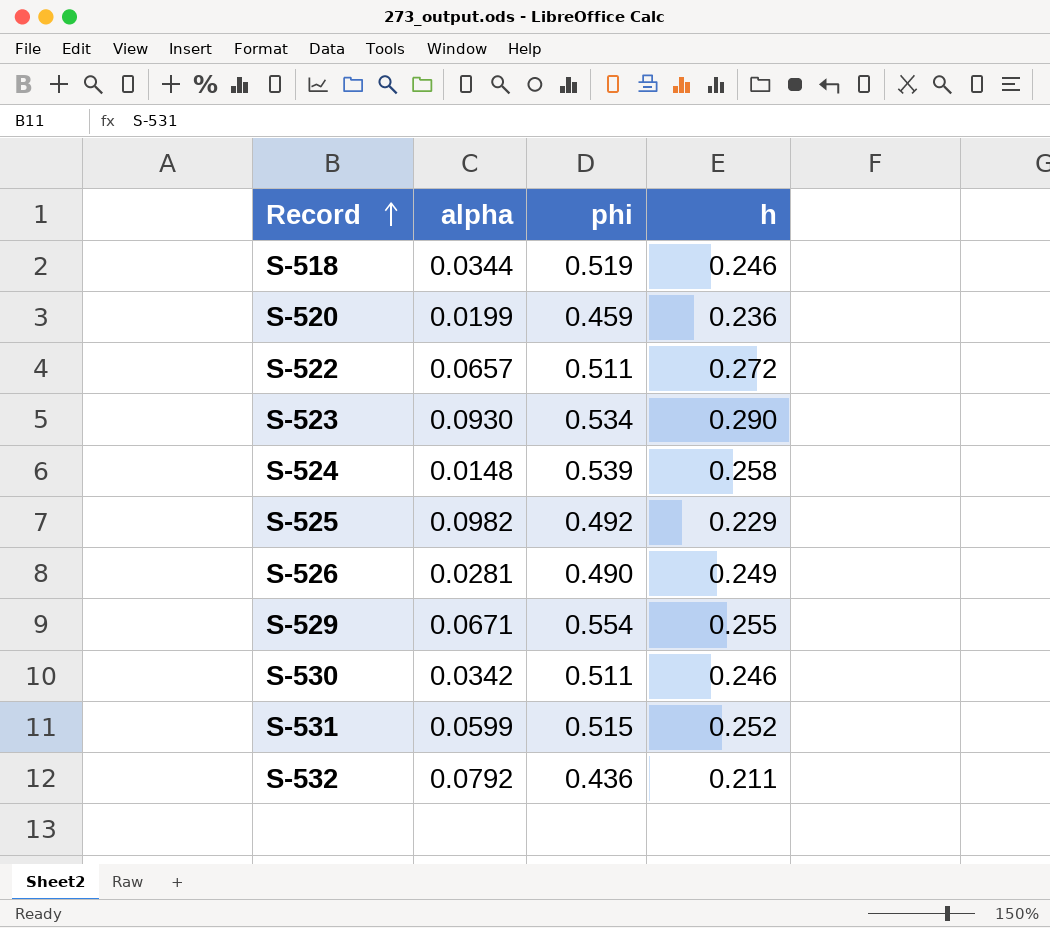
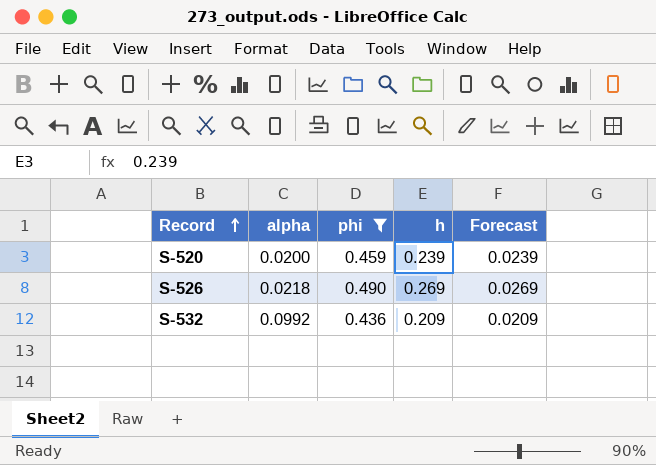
filter: none -> phi <= 0.490
column Forecast | formula: none -> [h] * 0.1
S-520 | alpha: 0.0199 -> 0.0200
S-520 | h: 0.236 -> 0.239
S-526 | alpha: 0.0281 -> 0.0218
S-526 | h: 0.249 -> 0.269
S-532 | alpha: 0.0792 -> 0.0992
S-532 | h: 0.211 -> 0.209

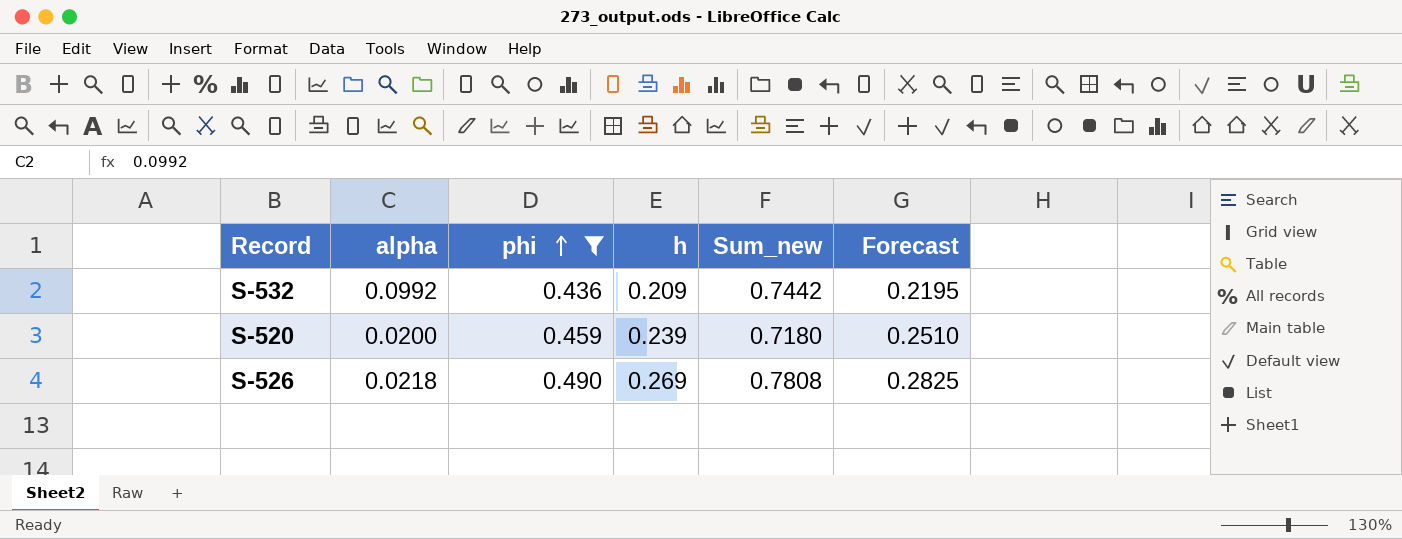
row order: Record ascending -> phi ascending
column Sum_new | formula: none -> [alpha] + [phi] + [h]
column Forecast | formula: [h] * 0.1 -> [h] * 1.05

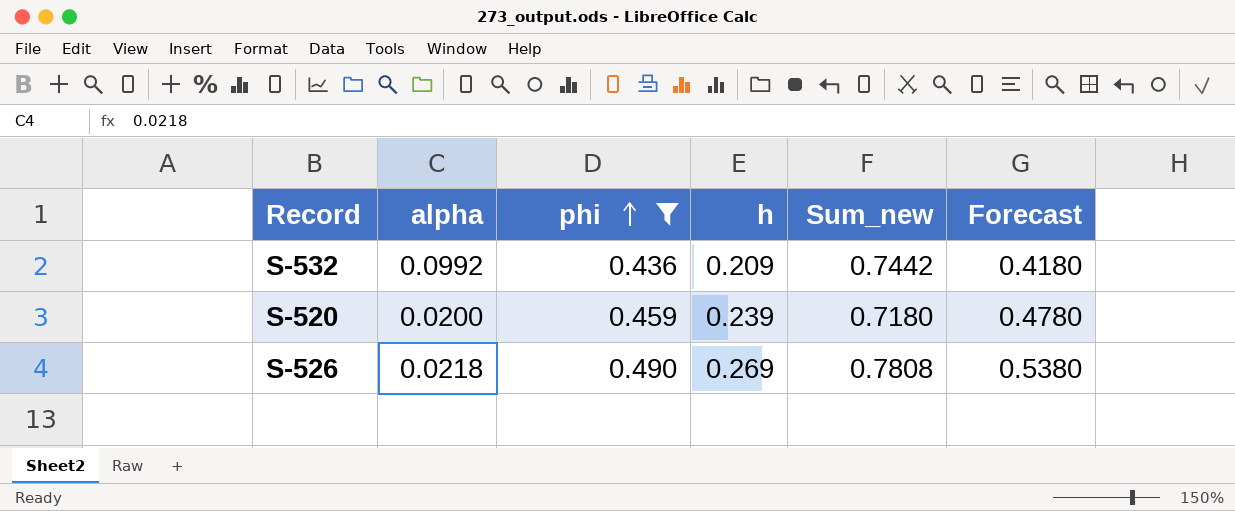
column Forecast | formula: [h] * 1.05 -> [h] * 2

